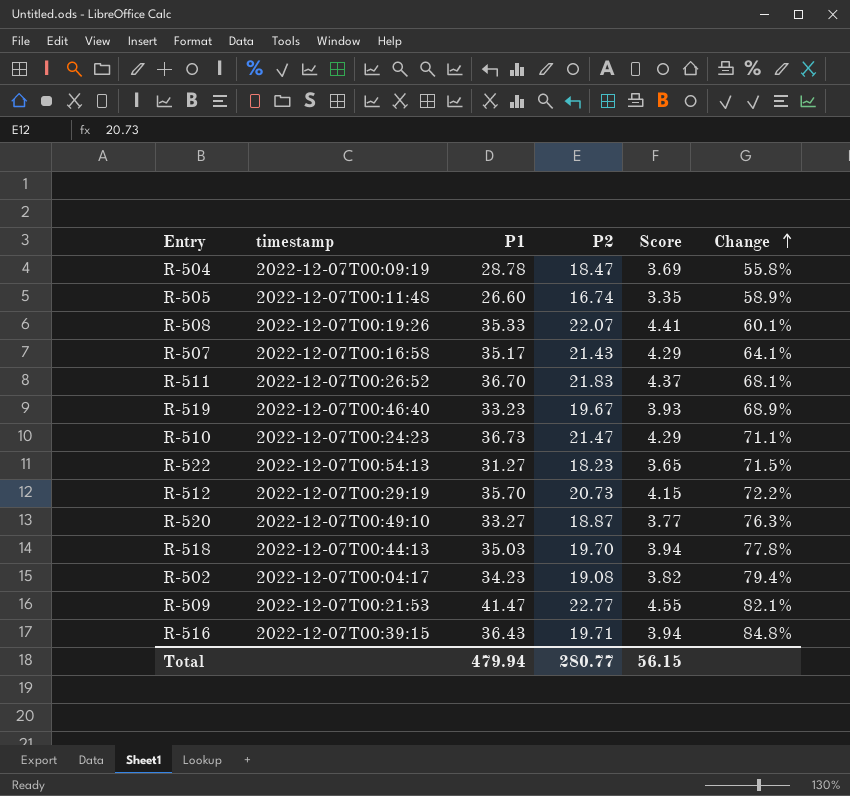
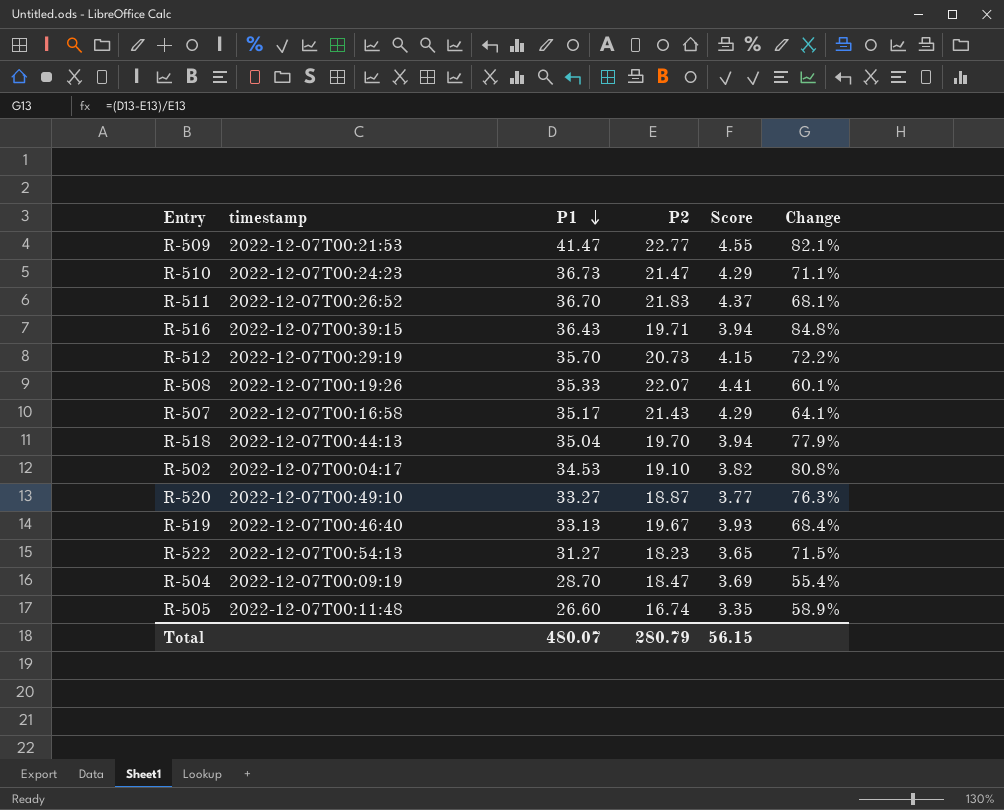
row order: Change ascending -> P1 descending
R-518 | P1: 35.03 -> 35.04
R-518 | Change: 77.8% -> 77.9%
R-502 | P1: 34.23 -> 34.53
R-502 | P2: 19.08 -> 19.10
R-502 | Change: 79.4% -> 80.8%
R-519 | P1: 33.23 -> 33.13
R-519 | Change: 68.9% -> 68.4%
R-504 | P1: 28.78 -> 28.70
R-504 | Change: 55.8% -> 55.4%
Total | P1: 479.94 -> 480.07
Total | P2: 280.77 -> 280.79

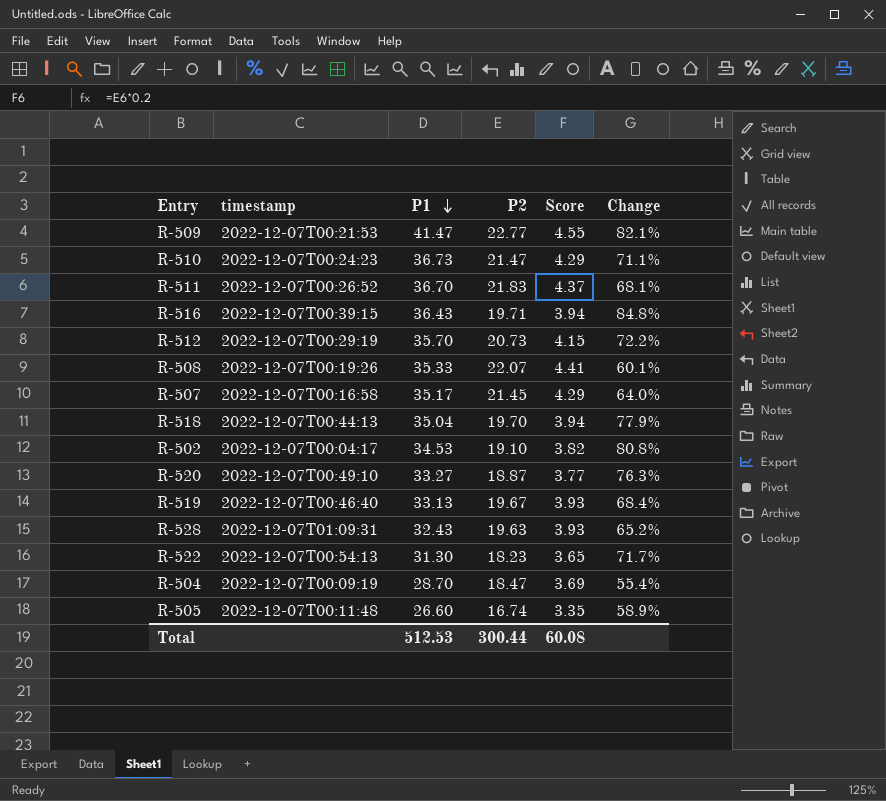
R-507 | P2: 21.43 -> 21.45
R-507 | Change: 64.1% -> 64.0%
row R-528: none -> 2022-12-07T01:09:31 | 32.43 | 19.63 | 3.93 | 65.2%
R-522 | P1: 31.27 -> 31.30
R-522 | Change: 71.5% -> 71.7%
Total | P1: 480.07 -> 512.53
Total | P2: 280.79 -> 300.44
Total | Score: 56.15 -> 60.08

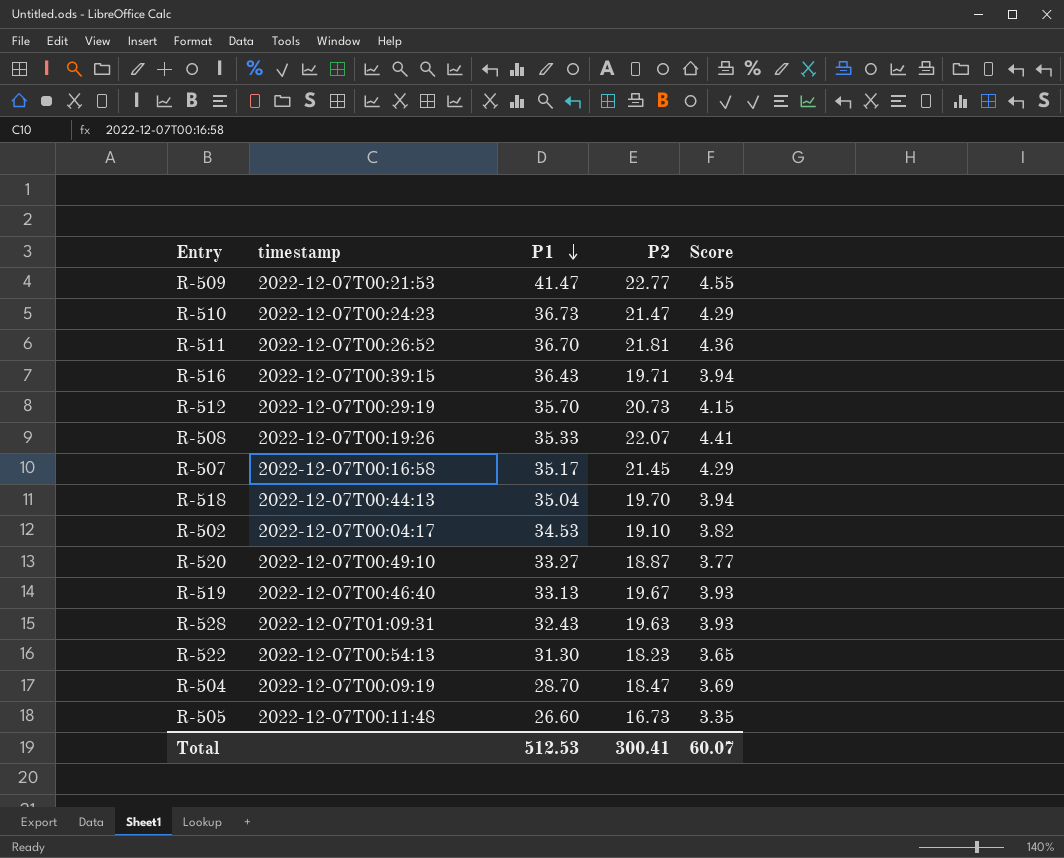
column Change | formula: ([P1] - [P2]) / [P2] -> none
R-511 | P2: 21.83 -> 21.81
R-511 | Score: 4.37 -> 4.36
R-505 | P2: 16.74 -> 16.73
Total | P2: 300.44 -> 300.41
Total | Score: 60.08 -> 60.07

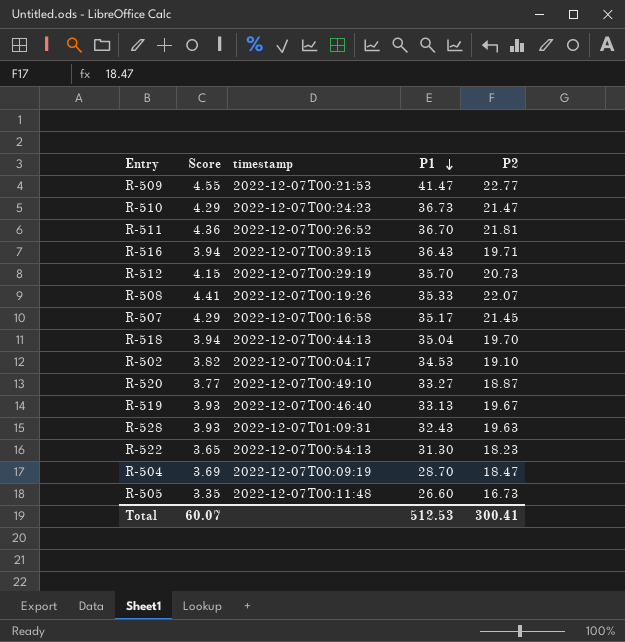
column Score | position: 5 -> 2

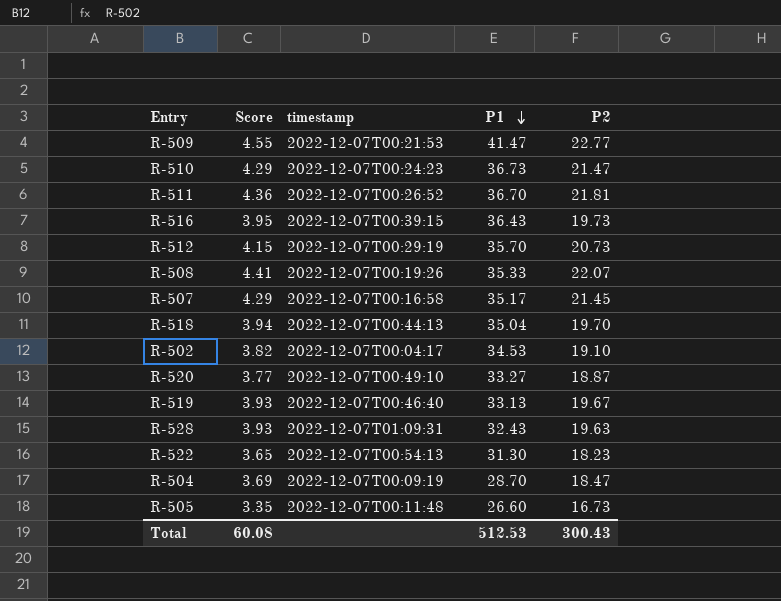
R-516 | Score: 3.94 -> 3.95
R-516 | P2: 19.71 -> 19.73
Total | Score: 60.07 -> 60.08
Total | P2: 300.41 -> 300.43

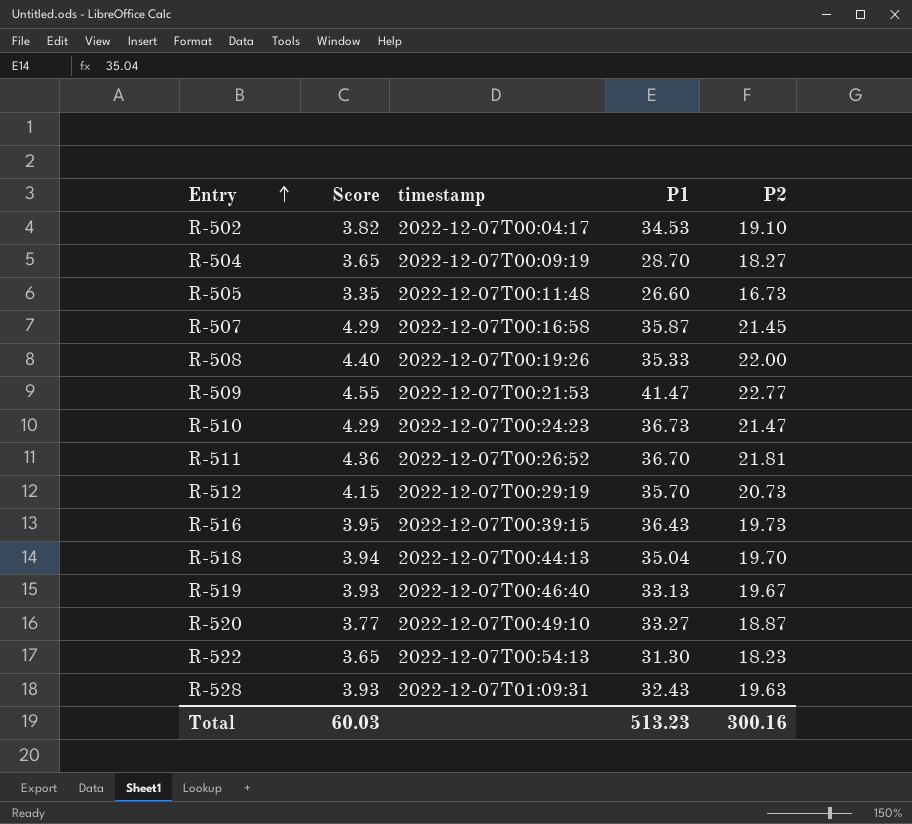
row order: P1 descending -> Entry ascending
R-504 | Score: 3.69 -> 3.65
R-504 | P2: 18.47 -> 18.27
R-507 | P1: 35.17 -> 35.87
R-508 | Score: 4.41 -> 4.40
R-508 | P2: 22.07 -> 22.00
Total | Score: 60.08 -> 60.03
Total | P1: 512.53 -> 513.23
Total | P2: 300.43 -> 300.16

